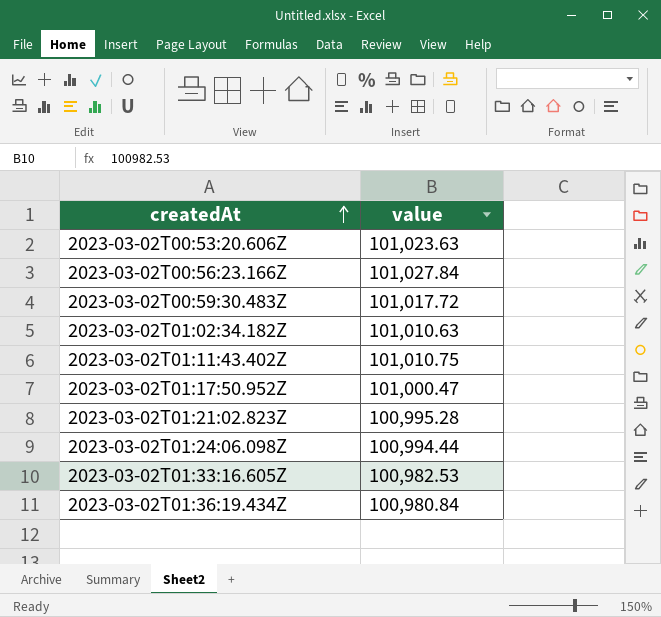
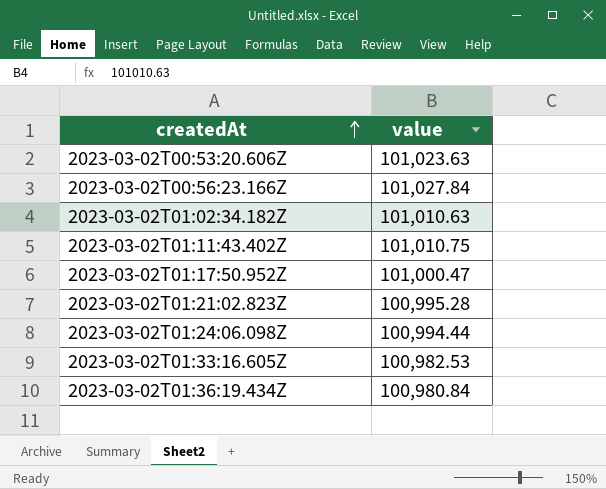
row 2023-03-02T00:59:30.483Z: 101,017.72 -> none

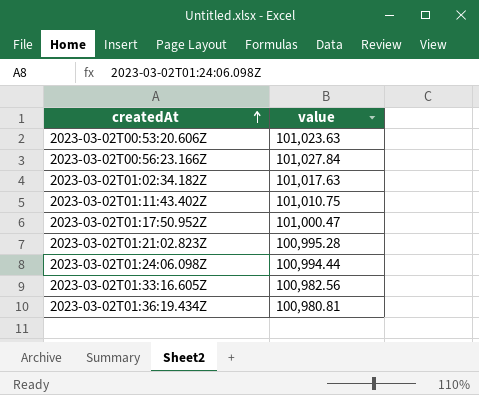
2023-03-02T01:02:34.182Z | value: 101,010.63 -> 101,017.63
2023-03-02T01:33:16.605Z | value: 100,982.53 -> 100,982.56
2023-03-02T01:36:19.434Z | value: 100,980.84 -> 100,980.81

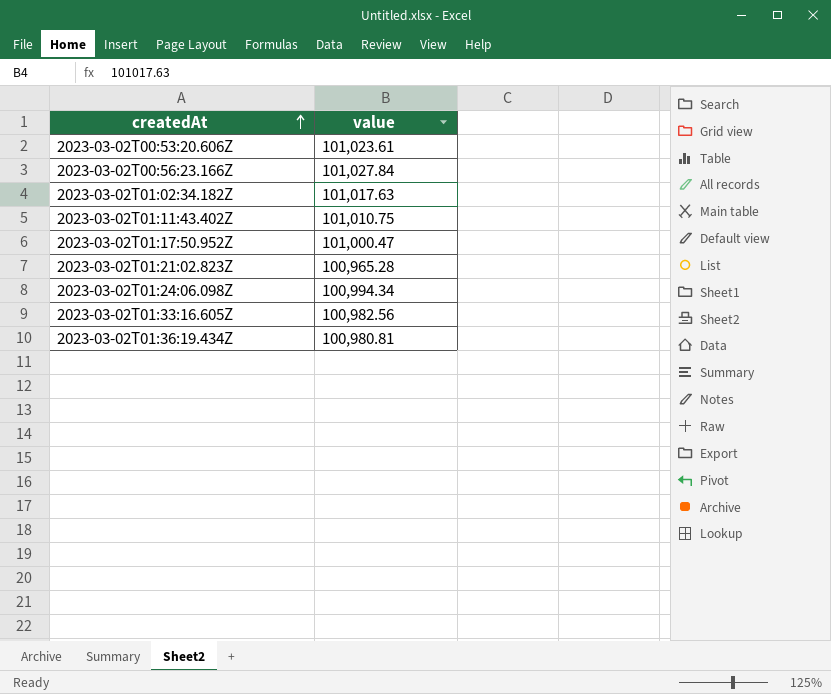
2023-03-02T00:53:20.606Z | value: 101,023.63 -> 101,023.61
2023-03-02T01:21:02.823Z | value: 100,995.28 -> 100,965.28
2023-03-02T01:24:06.098Z | value: 100,994.44 -> 100,994.34

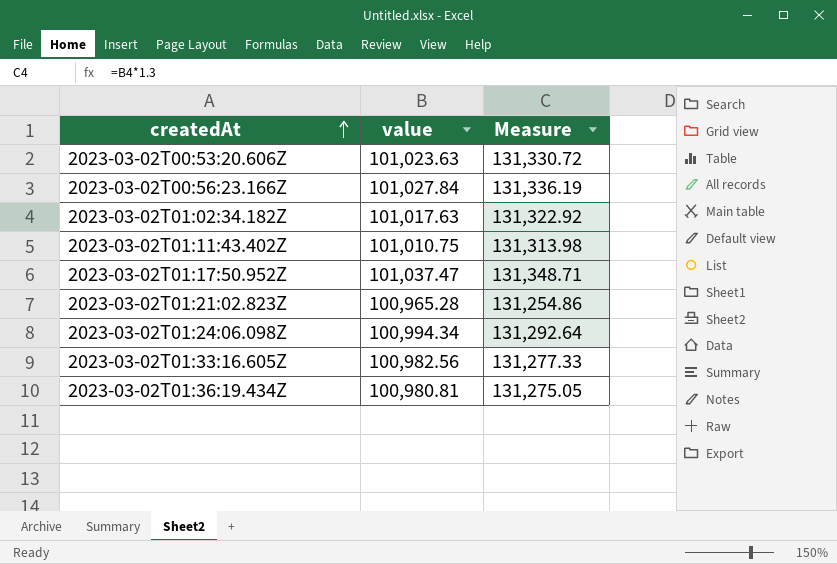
column Measure | formula: none -> [value] * 1.3
2023-03-02T00:53:20.606Z | value: 101,023.61 -> 101,023.63
2023-03-02T01:17:50.952Z | value: 101,000.47 -> 101,037.47

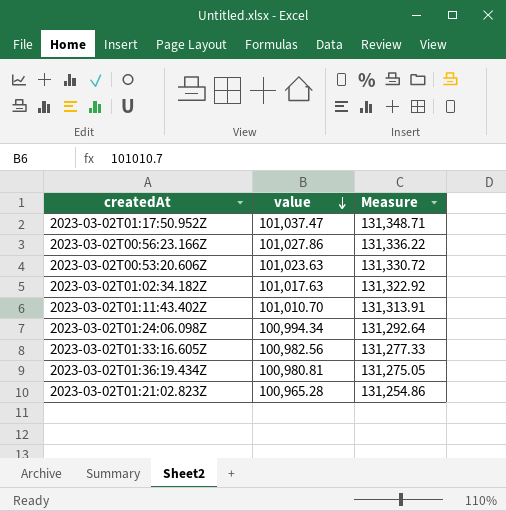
row order: createdAt ascending -> value descending
2023-03-02T00:56:23.166Z | value: 101,027.84 -> 101,027.86
2023-03-02T00:56:23.166Z | Measure: 131,336.19 -> 131,336.22
2023-03-02T01:11:43.402Z | value: 101,010.75 -> 101,010.70
2023-03-02T01:11:43.402Z | Measure: 131,313.98 -> 131,313.91

